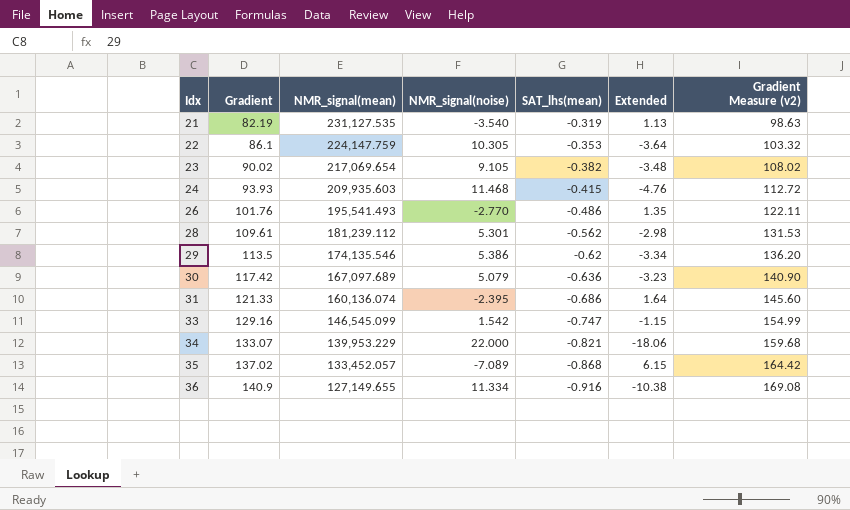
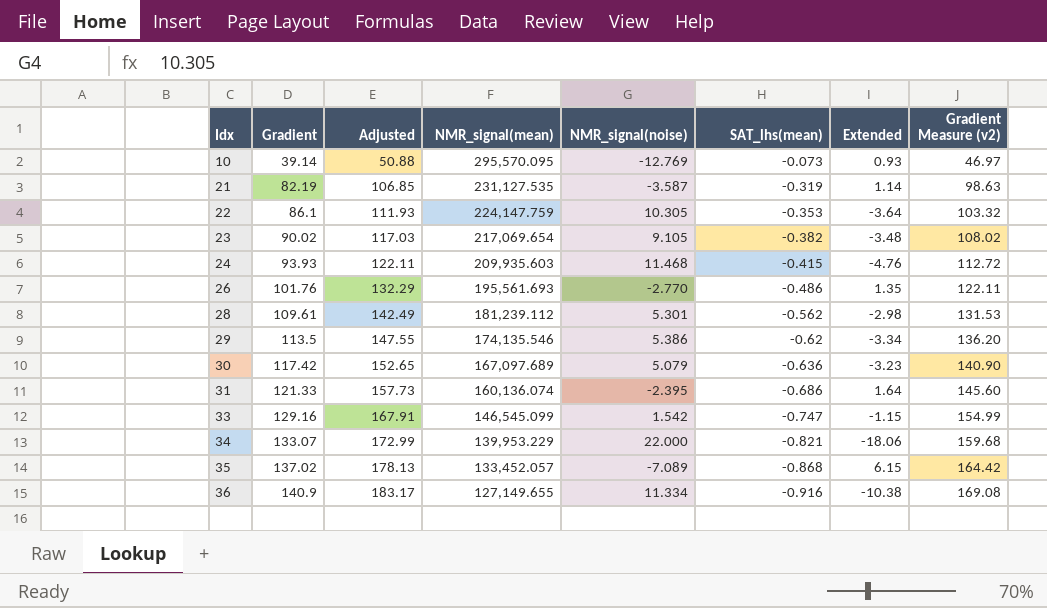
column Adjusted | formula: none -> [Gradient] * 1.3
row 10: none -> 39.14 | 50.88 | 295,570.095 | -12.769 | -0.073 | 0.93 | 46.97
21 | NMR_signal(noise): -3.540 -> -3.587
21 | Extended: 1.13 -> 1.14
26 | NMR_signal(mean): 195,541.493 -> 195,561.693

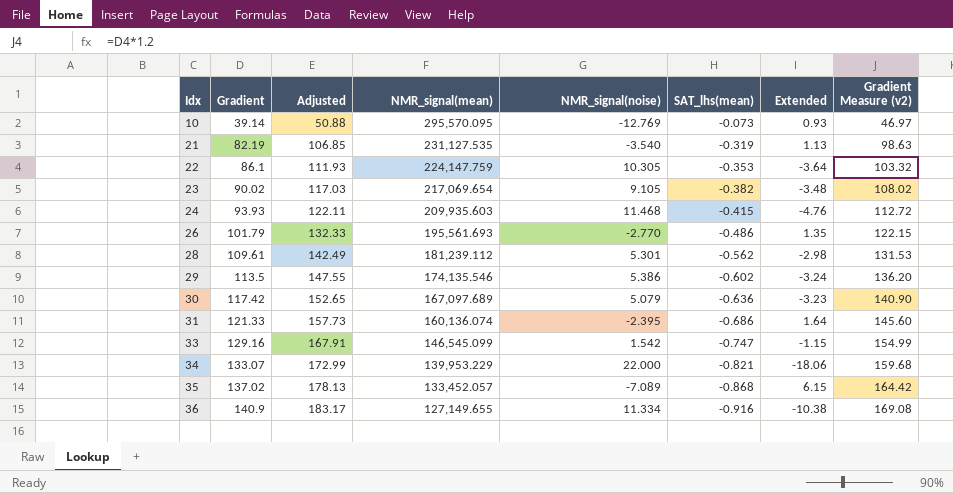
21 | NMR_signal(noise): -3.587 -> -3.540
21 | Extended: 1.14 -> 1.13
26 | Gradient: 101.76 -> 101.79
26 | Adjusted: 132.29 -> 132.33
26 | Gradient Measure (v2): 122.11 -> 122.15
29 | SAT_lhs(mean): -0.62 -> -0.602
29 | Extended: -3.34 -> -3.24

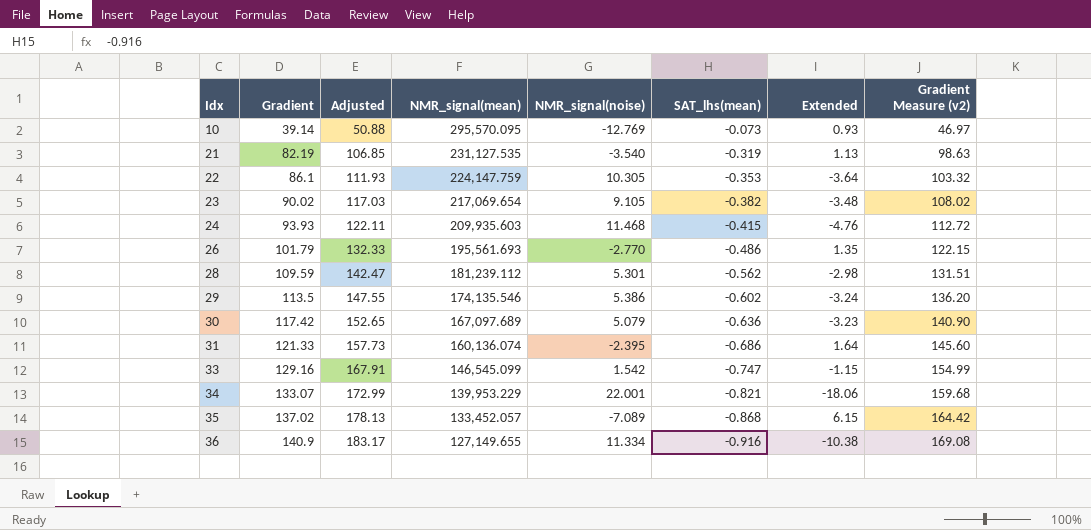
28 | Gradient: 109.61 -> 109.59
28 | Adjusted: 142.49 -> 142.47
28 | Gradient Measure (v2): 131.53 -> 131.51
34 | NMR_signal(noise): 22.000 -> 22.001

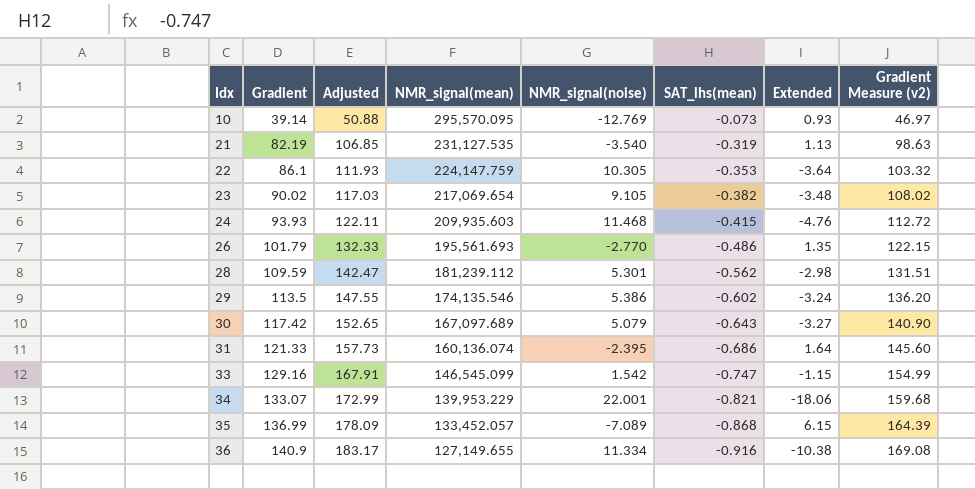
30 | SAT_lhs(mean): -0.636 -> -0.643
30 | Extended: -3.23 -> -3.27
35 | Gradient: 137.02 -> 136.99
35 | Adjusted: 178.13 -> 178.09
35 | Gradient Measure (v2): 164.42 -> 164.39

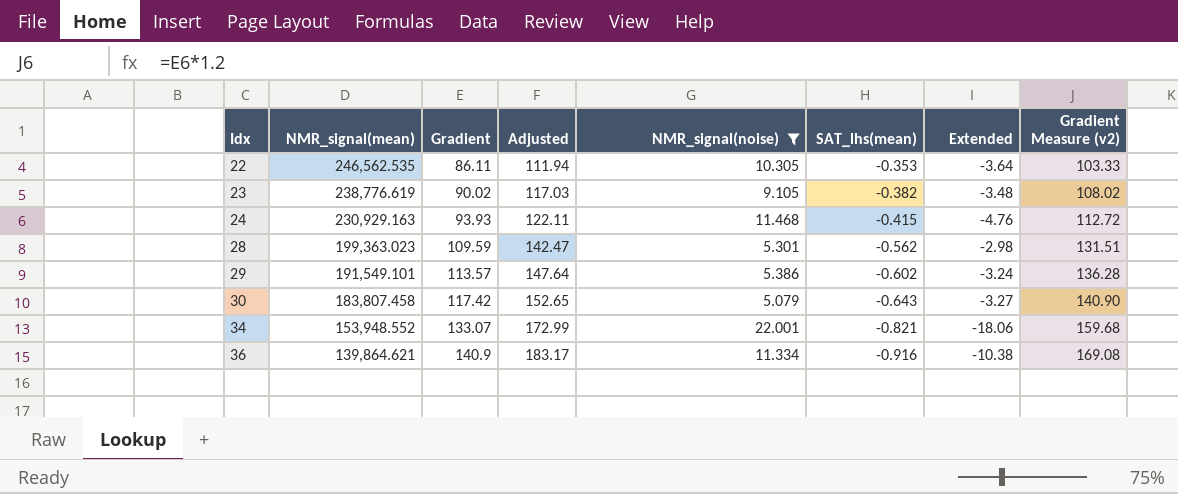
filter: none -> NMR_signal(noise) >= 5.079
column NMR_signal(mean) | position: 4 -> 2
22 | NMR_signal(mean): 224,147.759 -> 246,562.535
22 | Gradient: 86.1 -> 86.11
22 | Adjusted: 111.93 -> 111.94
22 | Gradient Measure (v2): 103.32 -> 103.33
23 | NMR_signal(mean): 217,069.654 -> 238,776.619
24 | NMR_signal(mean): 209,935.603 -> 230,929.163
28 | NMR_signal(mean): 181,239.112 -> 199,363.023
29 | NMR_signal(mean): 174,135.546 -> 191,549.101
29 | Gradient: 113.5 -> 113.57
29 | Adjusted: 147.55 -> 147.64
29 | Gradient Measure (v2): 136.20 -> 136.28
30 | NMR_signal(mean): 167,097.689 -> 183,807.458
34 | NMR_signal(mean): 139,953.229 -> 153,948.552
36 | NMR_signal(mean): 127,149.655 -> 139,864.621

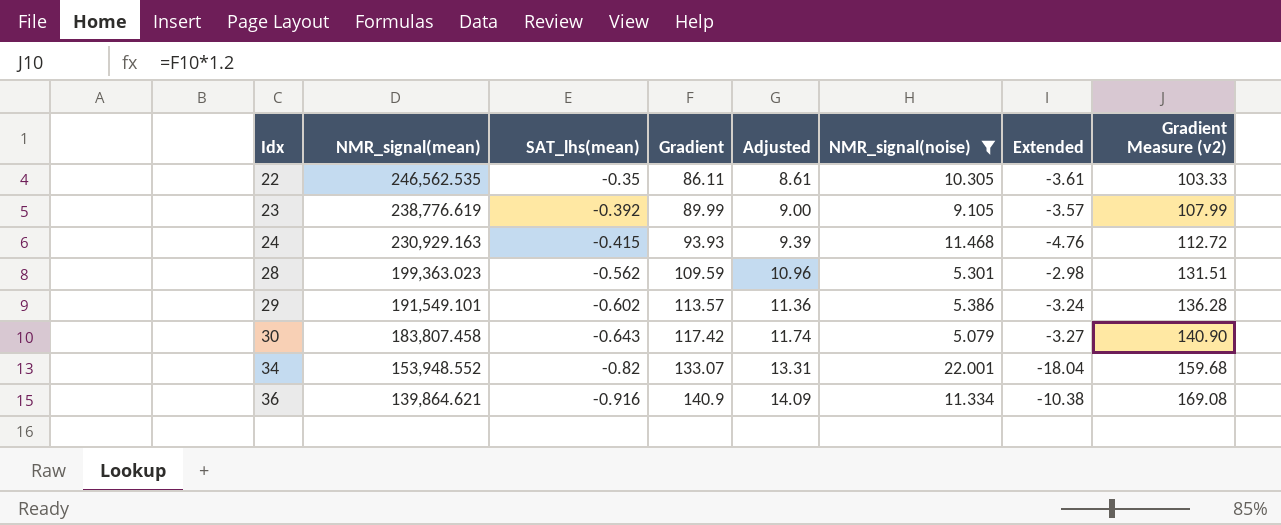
column SAT_lhs(mean) | position: 6 -> 3
column Adjusted | formula: [Gradient] * 1.3 -> [Gradient] * 0.1
22 | SAT_lhs(mean): -0.353 -> -0.35
22 | Extended: -3.64 -> -3.61
23 | SAT_lhs(mean): -0.382 -> -0.392
23 | Gradient: 90.02 -> 89.99
23 | Extended: -3.48 -> -3.57
23 | Gradient Measure (v2): 108.02 -> 107.99
34 | SAT_lhs(mean): -0.821 -> -0.82
34 | Extended: -18.06 -> -18.04

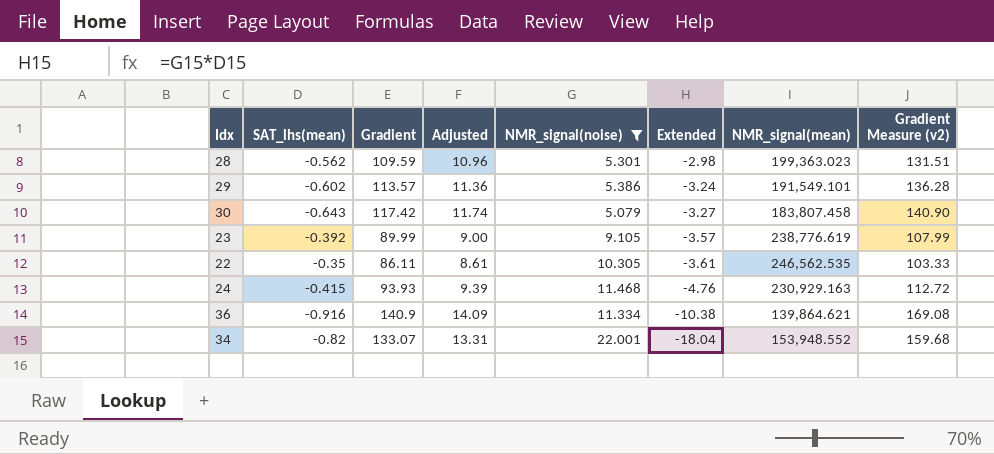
row order: Idx ascending -> Extended descending
column NMR_signal(mean) | position: 2 -> 7

